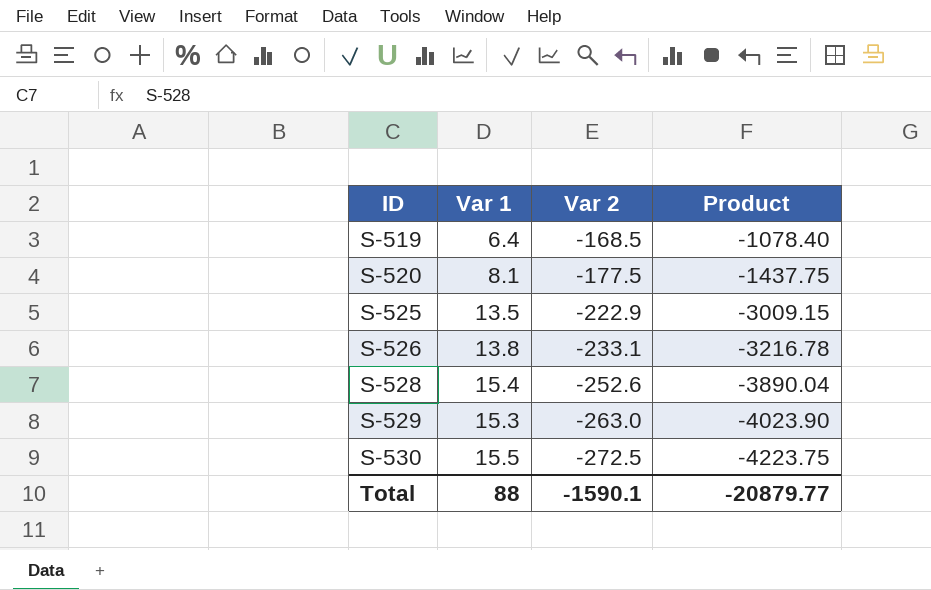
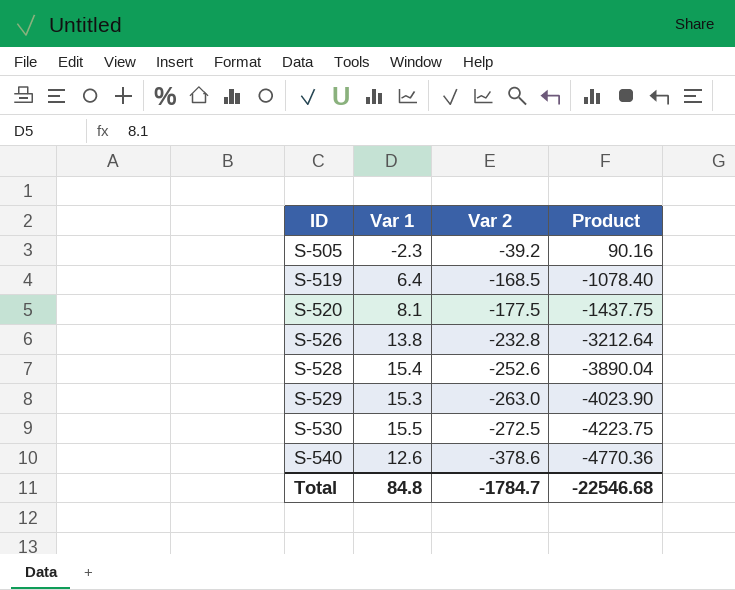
row S-525: 13.5 | -222.9 | -3009.15 -> none
row S-505: none -> -2.3 | -39.2 | 90.16
S-526 | Var 2: -233.1 -> -232.8
S-526 | Product: -3216.78 -> -3212.64
row S-540: none -> 12.6 | -378.6 | -4770.36
Total | Var 1: 88 -> 84.8
Total | Var 2: -1590.1 -> -1784.7
Total | Product: -20879.77 -> -22546.68

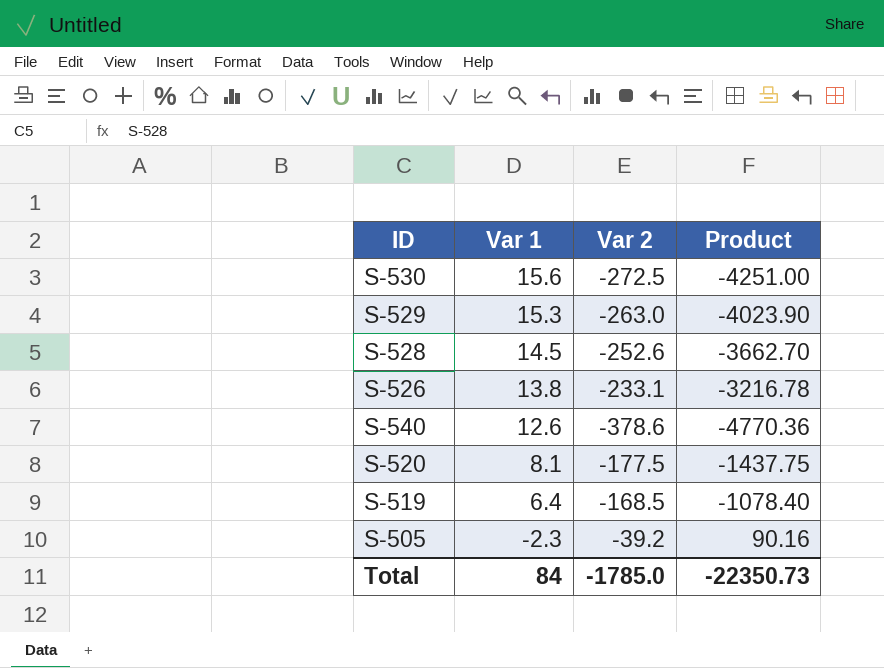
row order: ID ascending -> Var 1 descending
S-530 | Var 1: 15.5 -> 15.6
S-530 | Product: -4223.75 -> -4251.00
S-528 | Var 1: 15.4 -> 14.5
S-528 | Product: -3890.04 -> -3662.70
S-526 | Var 2: -232.8 -> -233.1
S-526 | Product: -3212.64 -> -3216.78
Total | Var 1: 84.8 -> 84
Total | Var 2: -1784.7 -> -1785.0
Total | Product: -22546.68 -> -22350.73

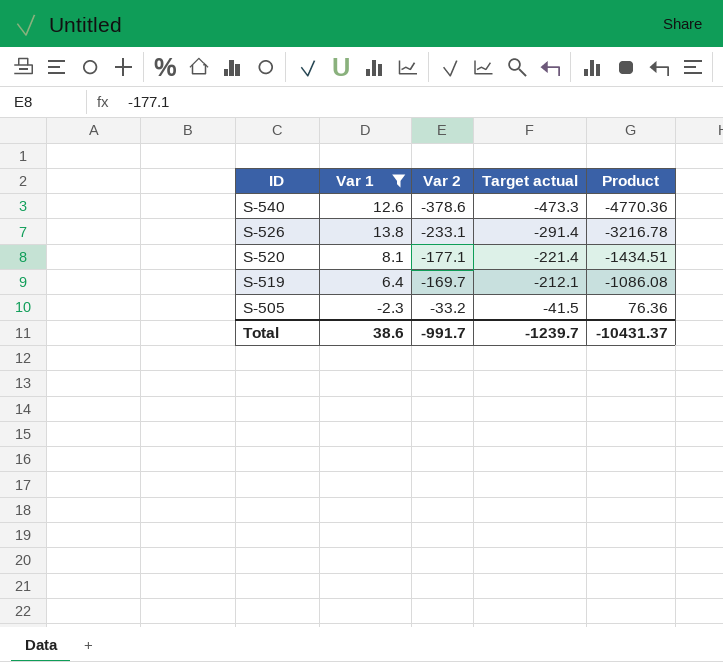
filter: none -> Var 1 <= 13.8
row order: Var 1 descending -> ID descending
column Target actual | formula: none -> [Var 2] * 1.25
S-520 | Var 2: -177.5 -> -177.1
S-520 | Product: -1437.75 -> -1434.51
S-519 | Var 2: -168.5 -> -169.7
S-519 | Product: -1078.40 -> -1086.08
S-505 | Var 2: -39.2 -> -33.2
S-505 | Product: 90.16 -> 76.36
Total | Var 1: 84 -> 38.6
Total | Var 2: -1785.0 -> -991.7
Total | Product: -22350.73 -> -10431.37

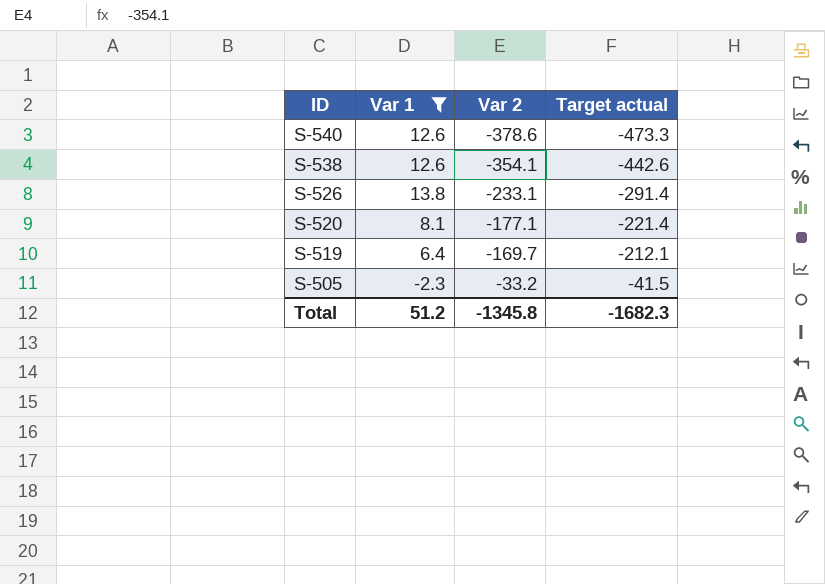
column Product | formula: [Var 1] * [Var 2] -> none
row S-538: none -> 12.6 | -354.1 | -442.6
Total | Var 1: 38.6 -> 51.2
Total | Var 2: -991.7 -> -1345.8
Total | Target actual: -1239.7 -> -1682.3

